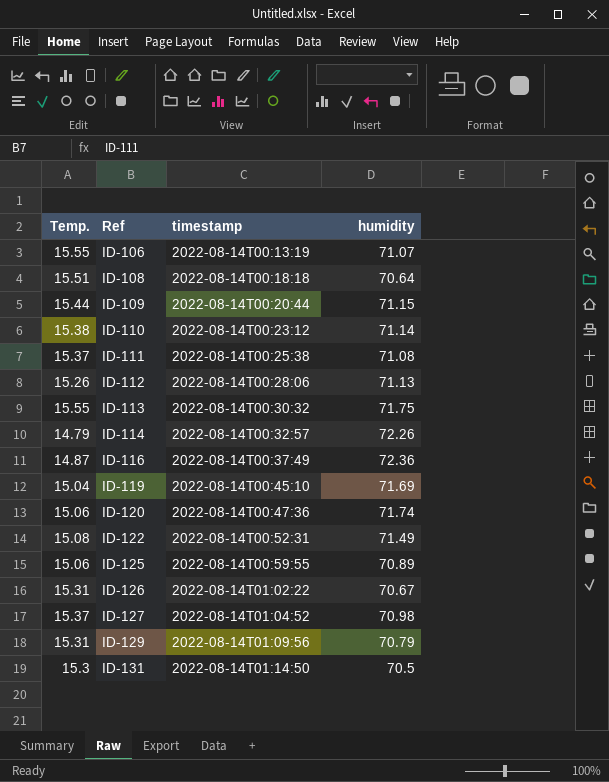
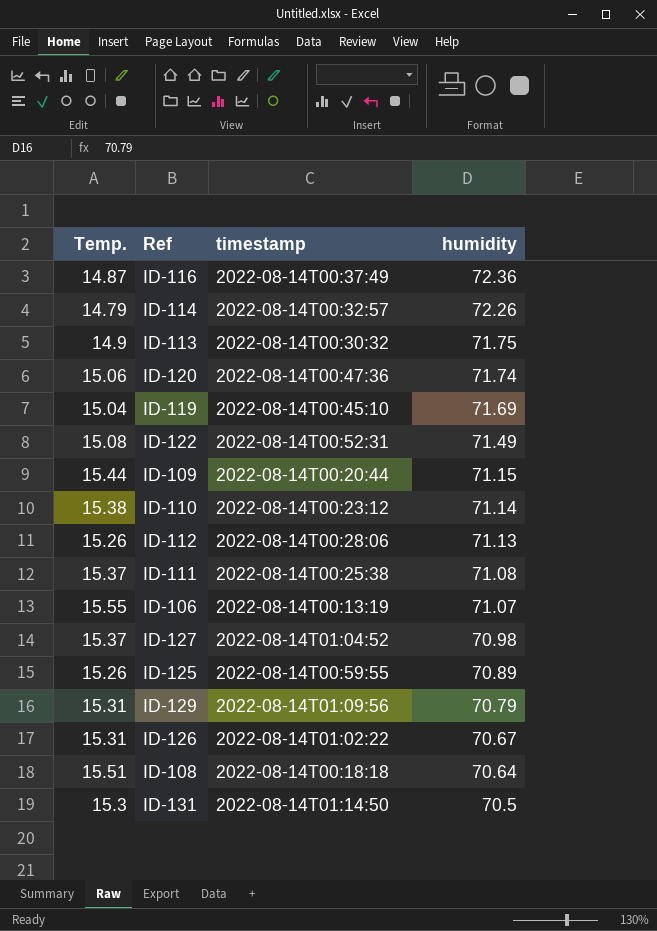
row order: Ref ascending -> humidity descending
ID-113 | Temp.: 15.55 -> 14.9
ID-125 | Temp.: 15.06 -> 15.26

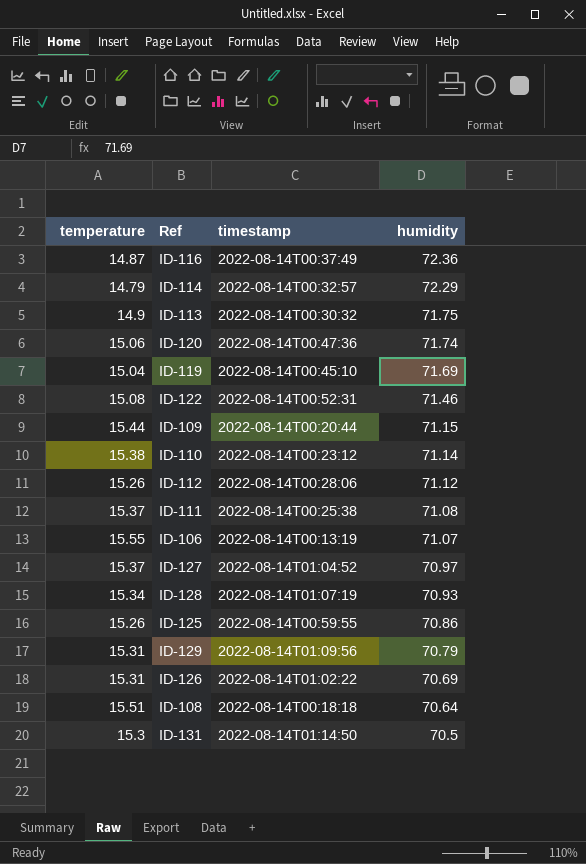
column name: Temp. -> temperature
ID-114 | humidity: 72.26 -> 72.29
ID-122 | humidity: 71.49 -> 71.46
ID-112 | humidity: 71.13 -> 71.12
ID-127 | humidity: 70.98 -> 70.97
row ID-128: none -> 15.34 | 2022-08-14T01:07:19 | 70.93
ID-125 | humidity: 70.89 -> 70.86
ID-126 | humidity: 70.67 -> 70.69

